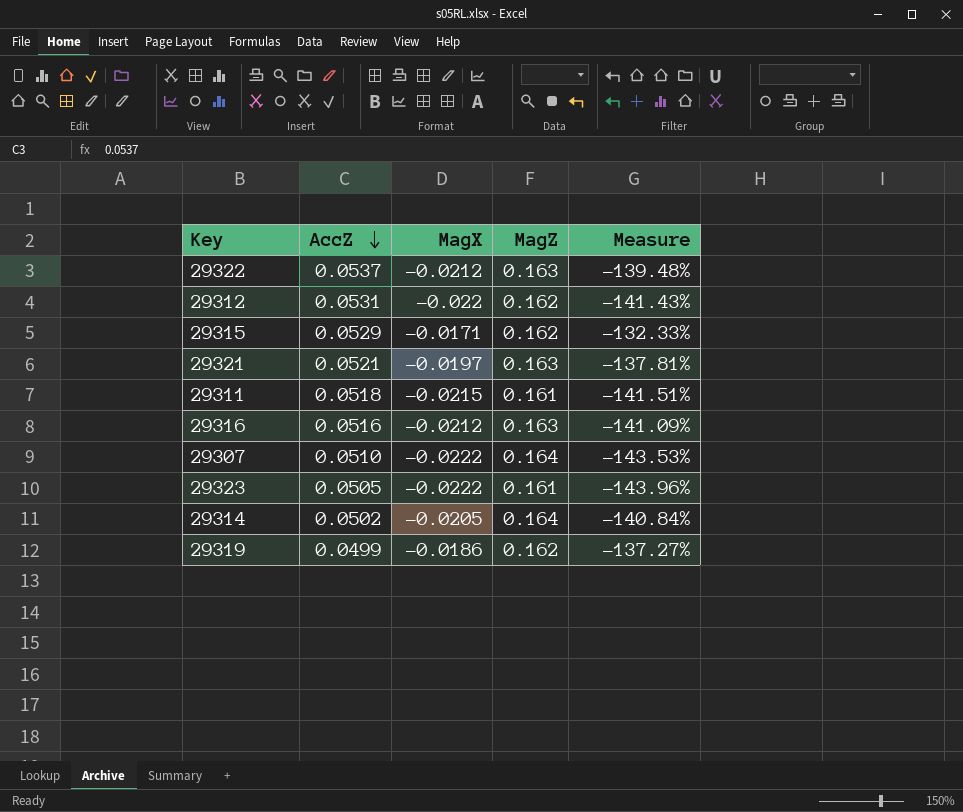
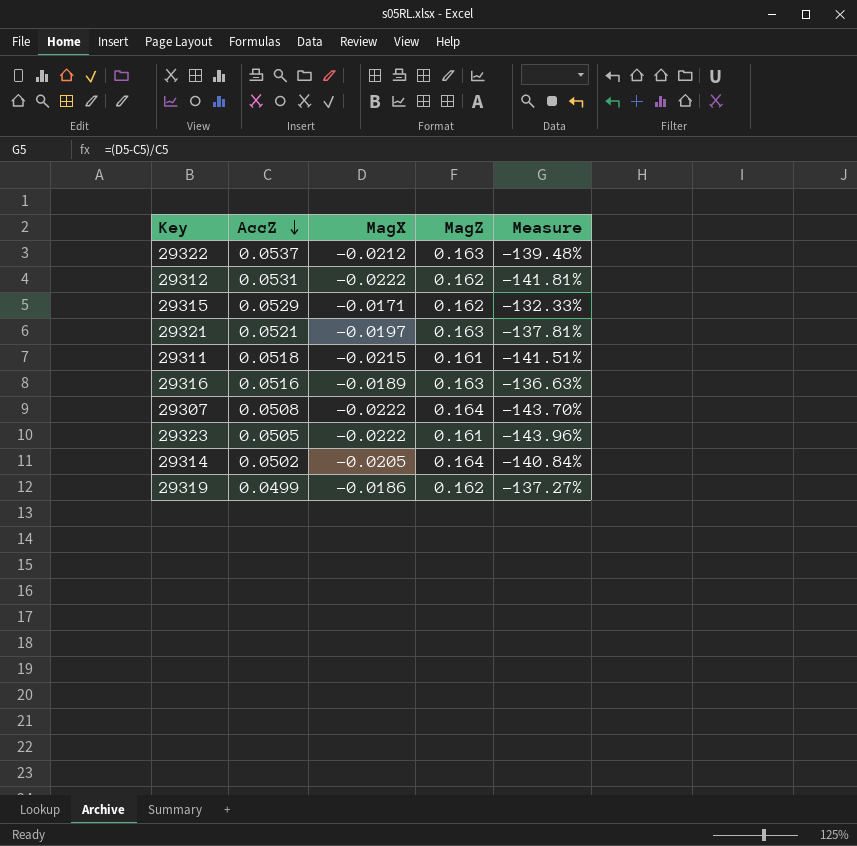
29312 | MagX: -0.022 -> -0.0222
29312 | Measure: -141.43% -> -141.81%
29316 | MagX: -0.0212 -> -0.0189
29316 | Measure: -141.09% -> -136.63%
29307 | AccZ: 0.0510 -> 0.0508
29307 | Measure: -143.53% -> -143.70%

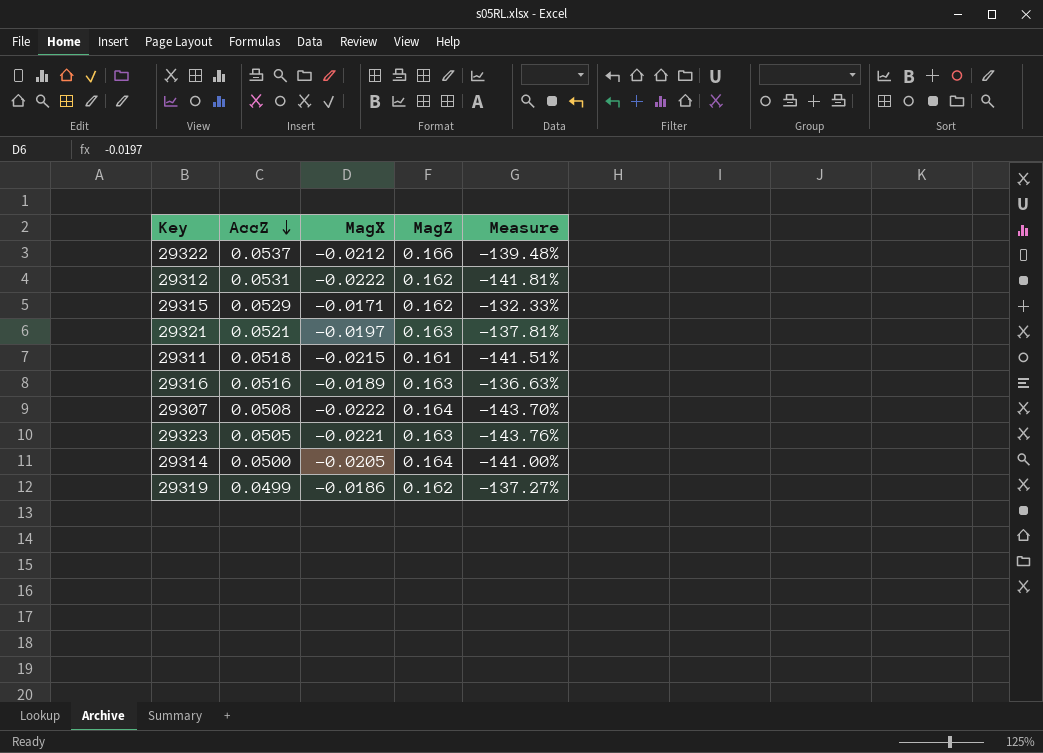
29322 | MagZ: 0.163 -> 0.166
29323 | MagX: -0.0222 -> -0.0221
29323 | MagZ: 0.161 -> 0.163
29323 | Measure: -143.96% -> -143.76%
29314 | AccZ: 0.0502 -> 0.0500
29314 | Measure: -140.84% -> -141.00%

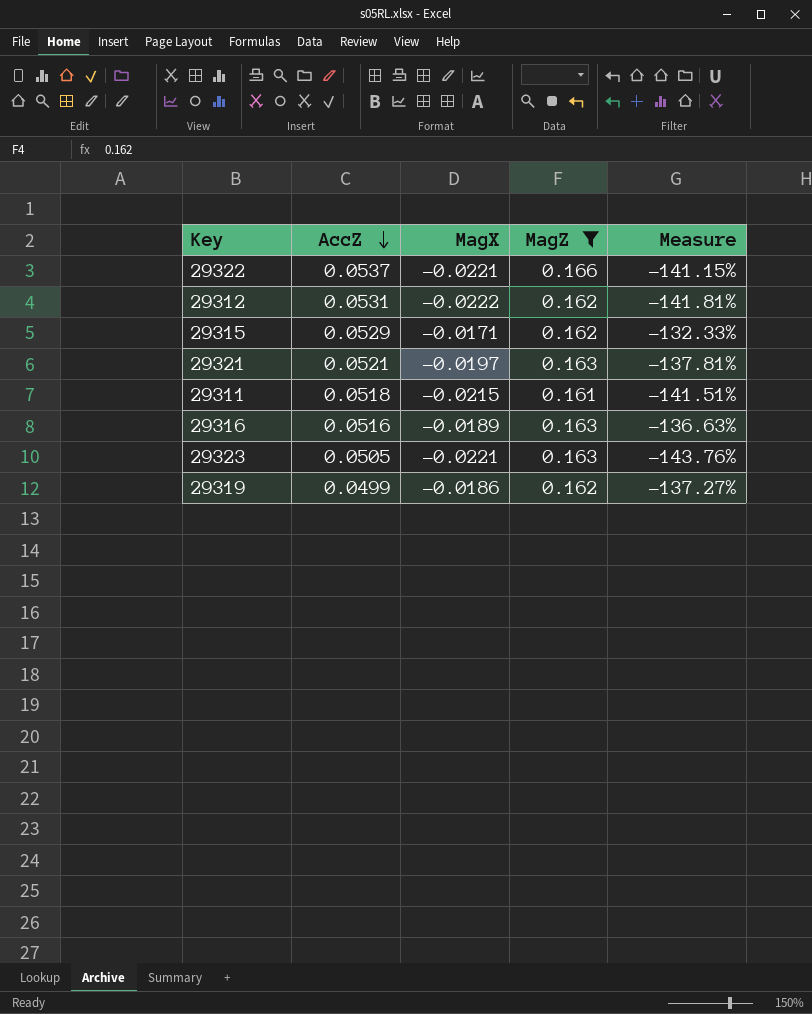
filter: none -> MagZ != 0.164
29322 | MagX: -0.0212 -> -0.0221
29322 | Measure: -139.48% -> -141.15%

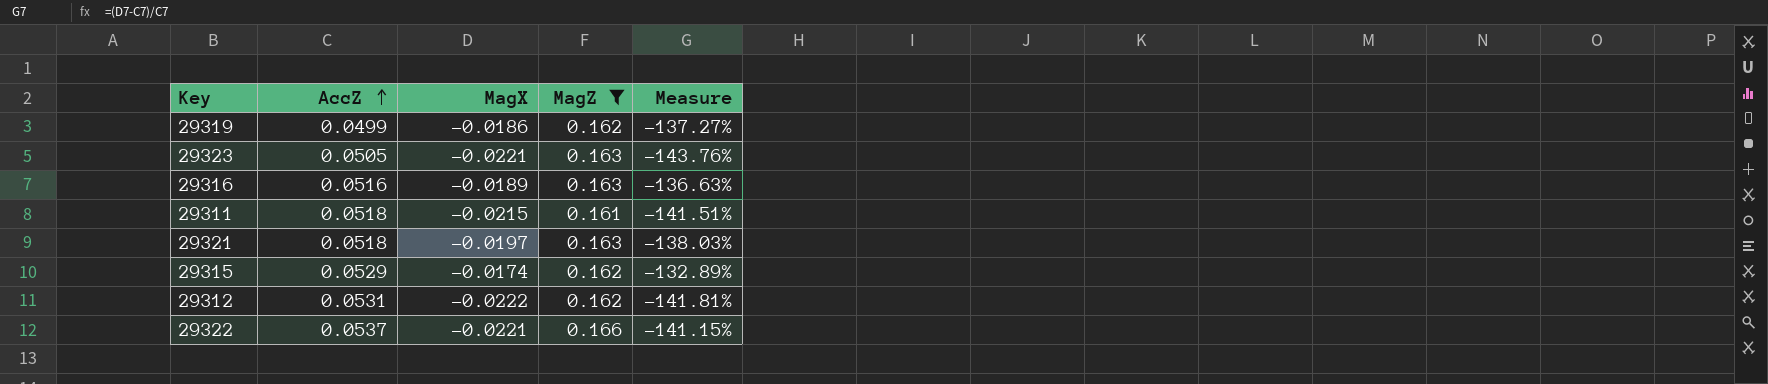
row order: AccZ descending -> AccZ ascending
29321 | AccZ: 0.0521 -> 0.0518
29321 | Measure: -137.81% -> -138.03%
29315 | MagX: -0.0171 -> -0.0174
29315 | Measure: -132.33% -> -132.89%

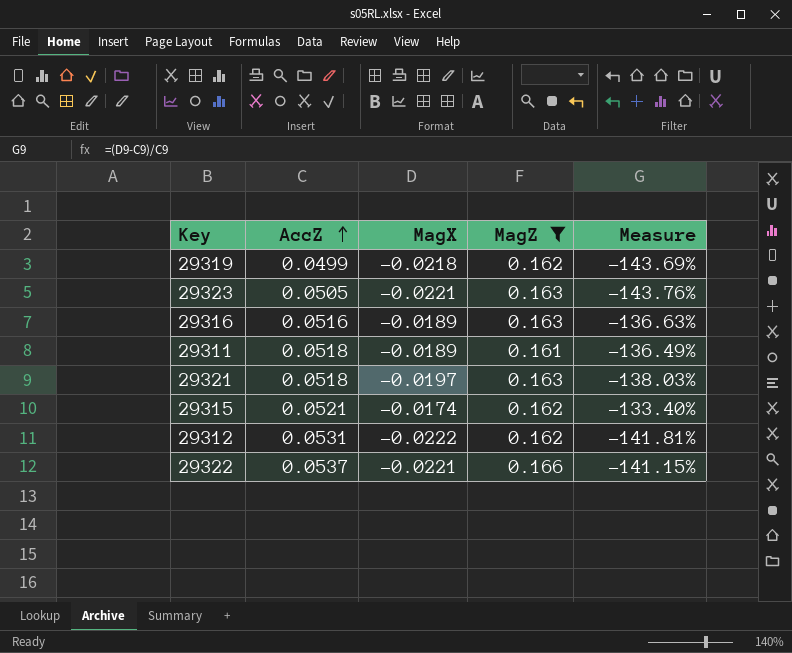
29319 | MagX: -0.0186 -> -0.0218
29319 | Measure: -137.27% -> -143.69%
29311 | MagX: -0.0215 -> -0.0189
29311 | Measure: -141.51% -> -136.49%
29315 | AccZ: 0.0529 -> 0.0521
29315 | Measure: -132.89% -> -133.40%

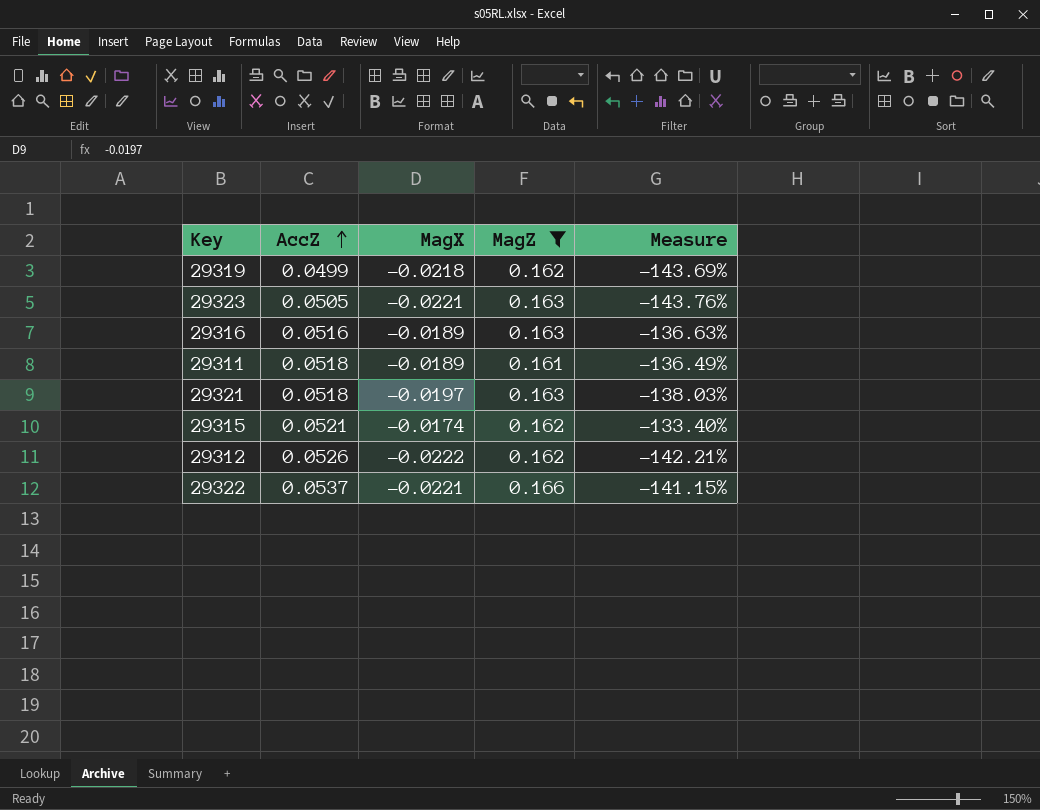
29312 | AccZ: 0.0531 -> 0.0526
29312 | Measure: -141.81% -> -142.21%

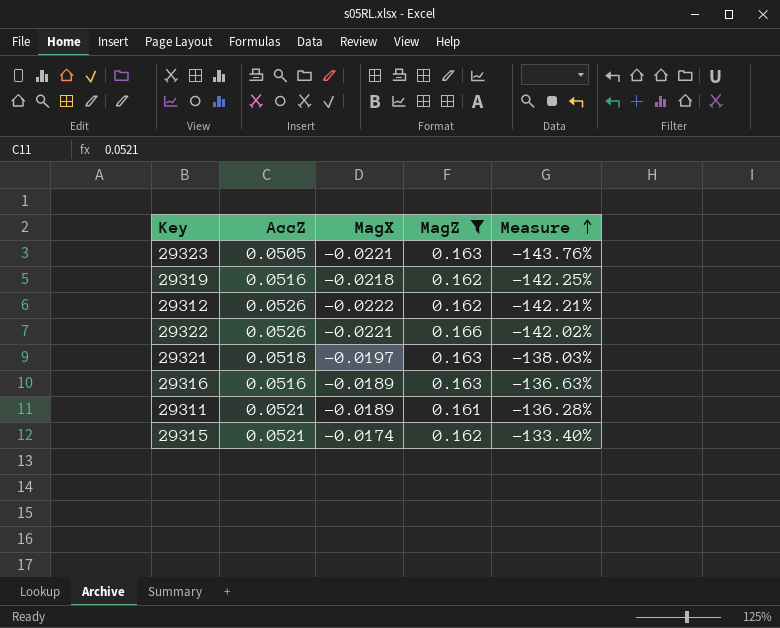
row order: AccZ ascending -> Measure ascending
29319 | AccZ: 0.0499 -> 0.0516
29319 | Measure: -143.69% -> -142.25%
29322 | AccZ: 0.0537 -> 0.0526
29322 | Measure: -141.15% -> -142.02%
29311 | AccZ: 0.0518 -> 0.0521
29311 | Measure: -136.49% -> -136.28%

